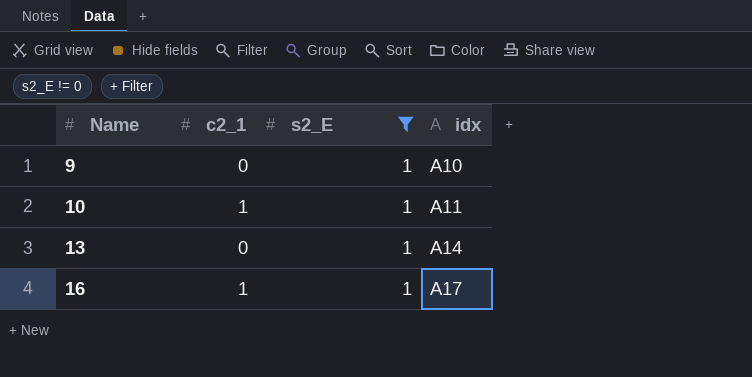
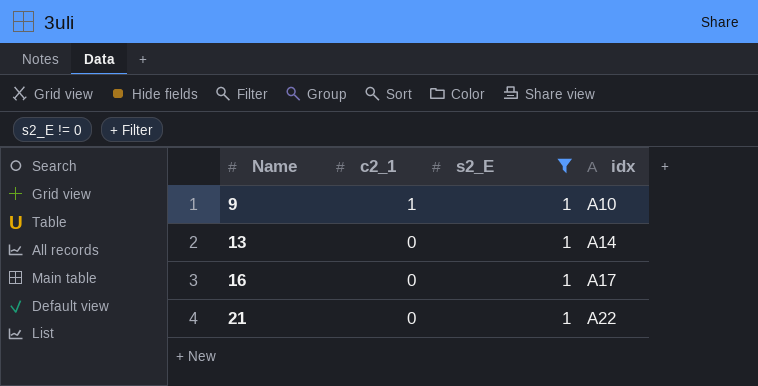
row 10: 1 | 1 | A11 -> none
9 | c2_1: 0 -> 1
16 | c2_1: 1 -> 0
row 21: none -> 0 | 1 | A22

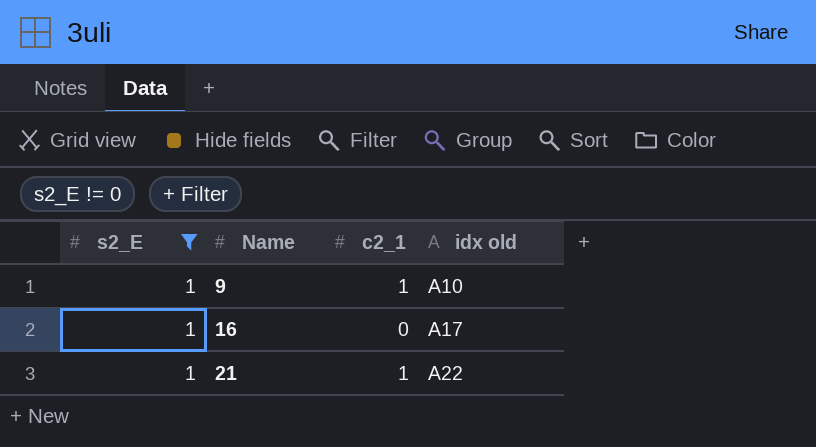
column s2_E | position: 3 -> 1
column name: idx -> idx old
row 13: 0 | 1 | A14 -> none
21 | c2_1: 0 -> 1

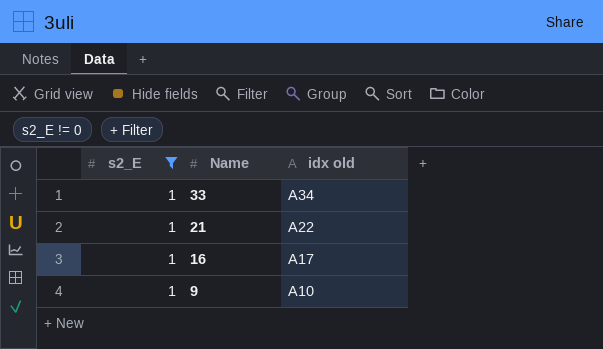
row order: Name ascending -> Name descending
column c2_1 | position: 3 -> none
row 33: none -> 1 | A34

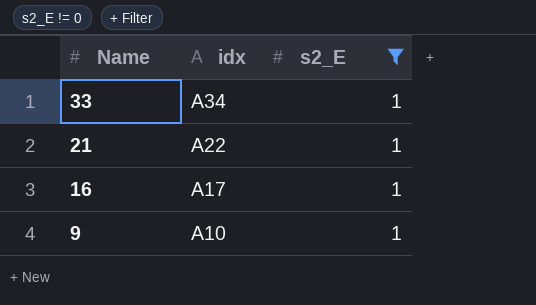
column name: idx old -> idx
column s2_E | position: 1 -> 3

